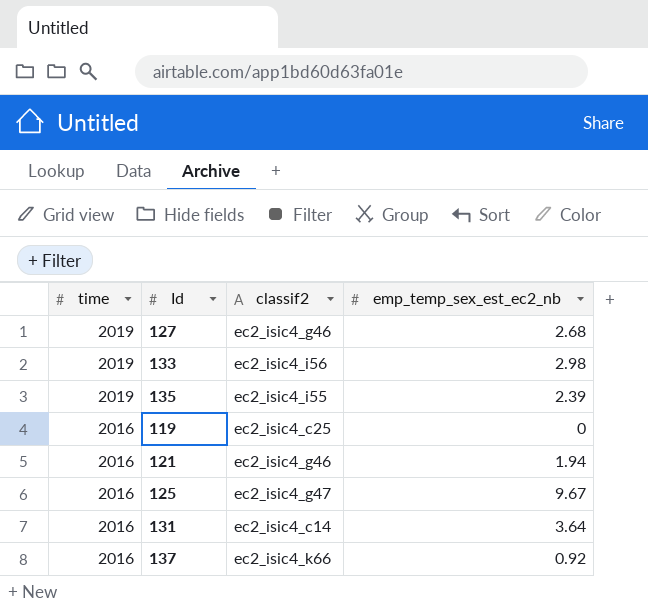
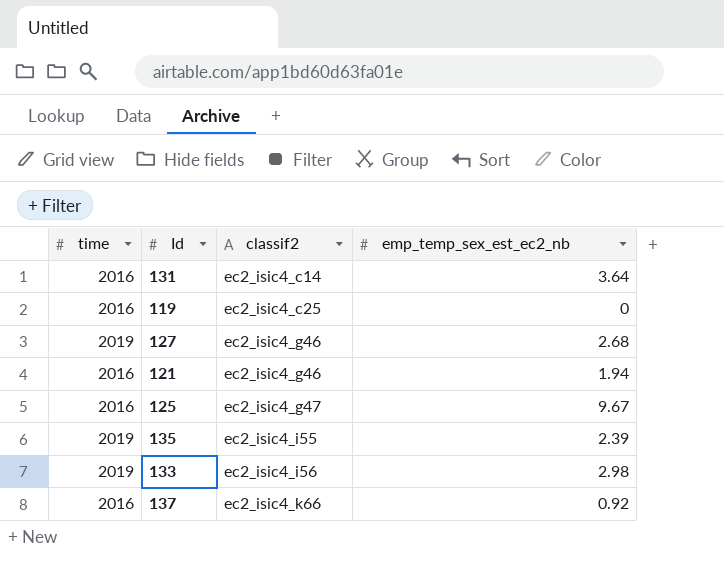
row order: time descending -> classif2 ascending

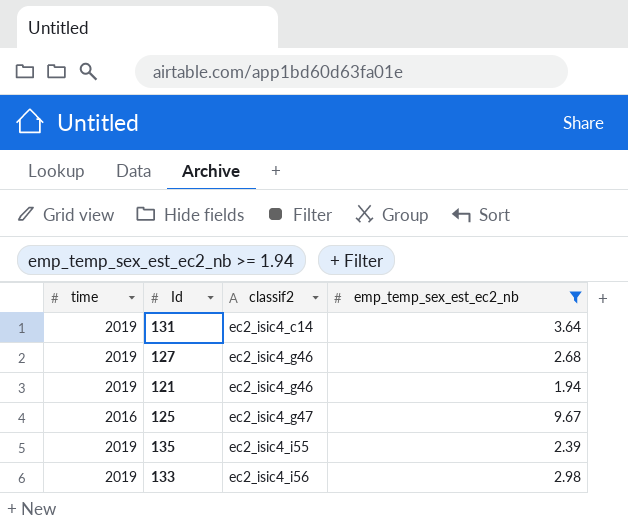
filter: none -> emp_temp_sex_est_ec2_nb >= 1.94
131 | time: 2016 -> 2019
121 | time: 2016 -> 2019

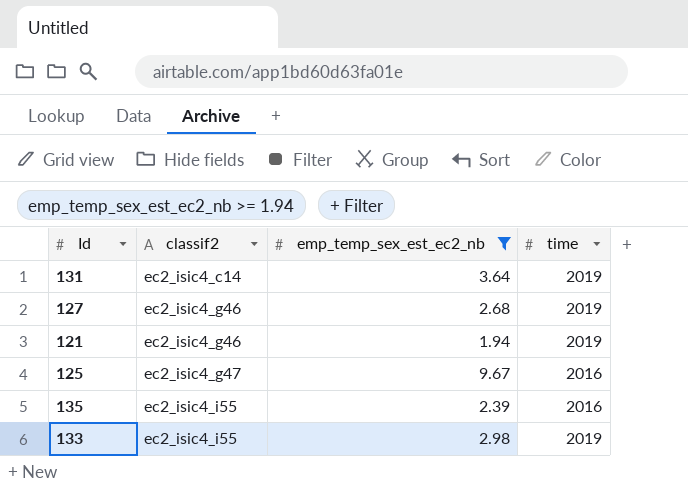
column time | position: 1 -> 4
135 | time: 2019 -> 2016
133 | classif2: ec2_isic4_i56 -> ec2_isic4_i55

